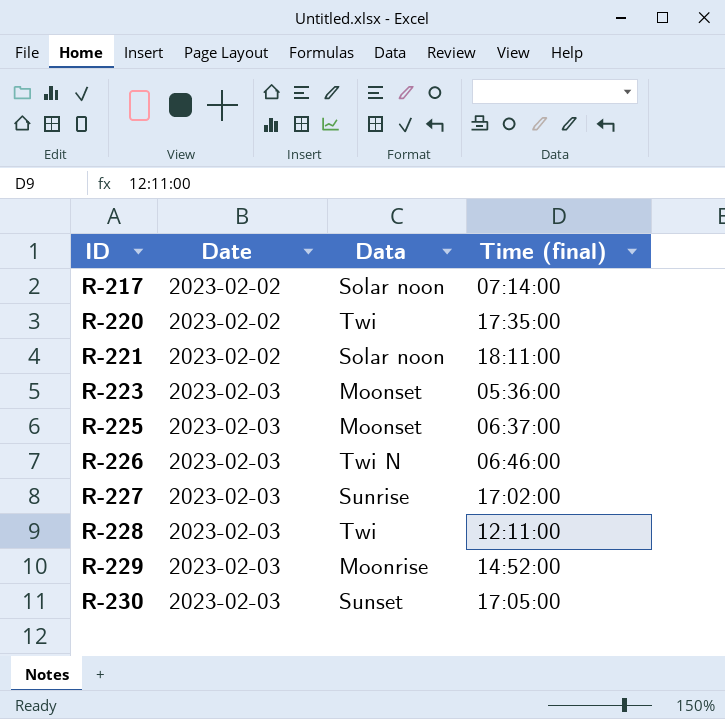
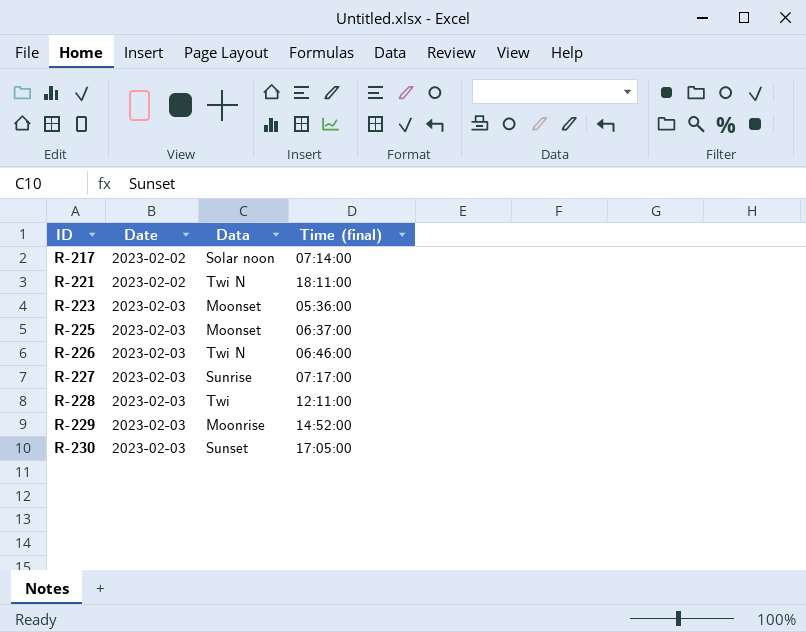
row R-220: 2023-02-02 | Twi | 17:35:00 -> none
R-221 | Data: Solar noon -> Twi N
R-227 | Time (final): 17:02:00 -> 07:17:00

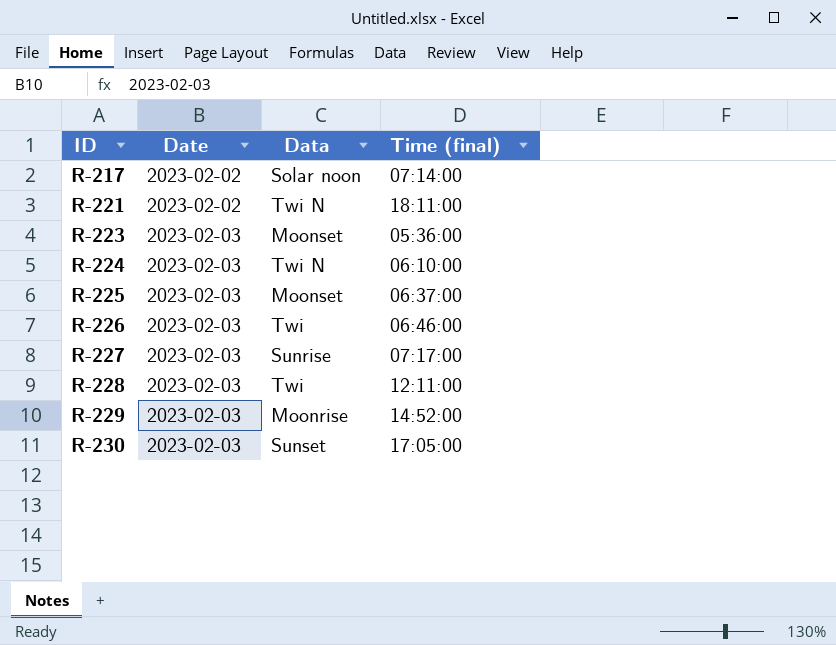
row R-224: none -> 2023-02-03 | Twi N | 06:10:00
R-226 | Data: Twi N -> Twi

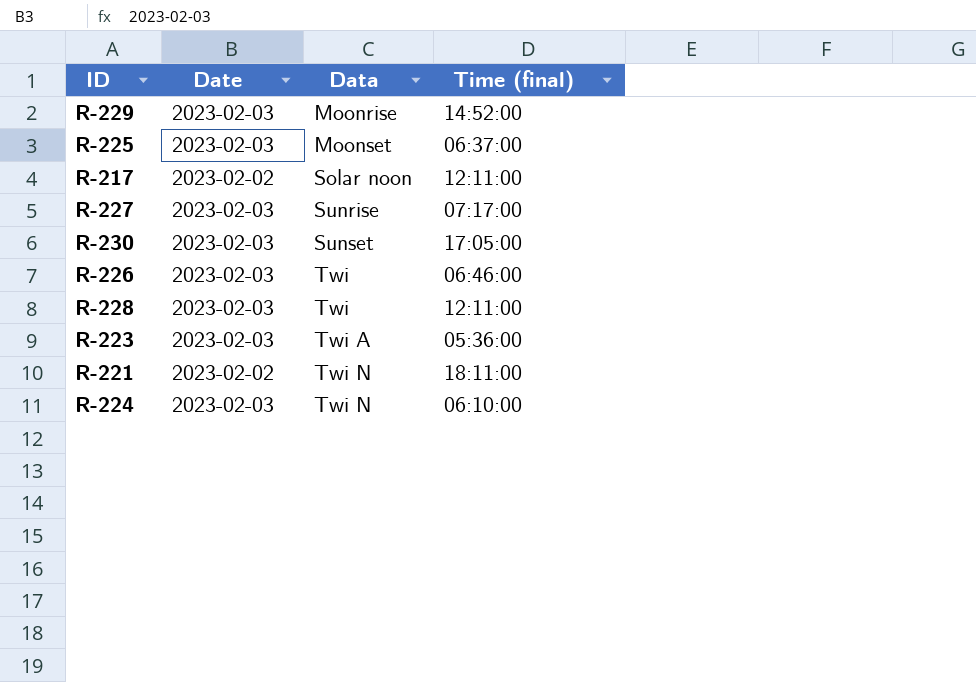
row order: ID ascending -> Data ascending
R-217 | Time (final): 07:14:00 -> 12:11:00
R-223 | Data: Moonset -> Twi A

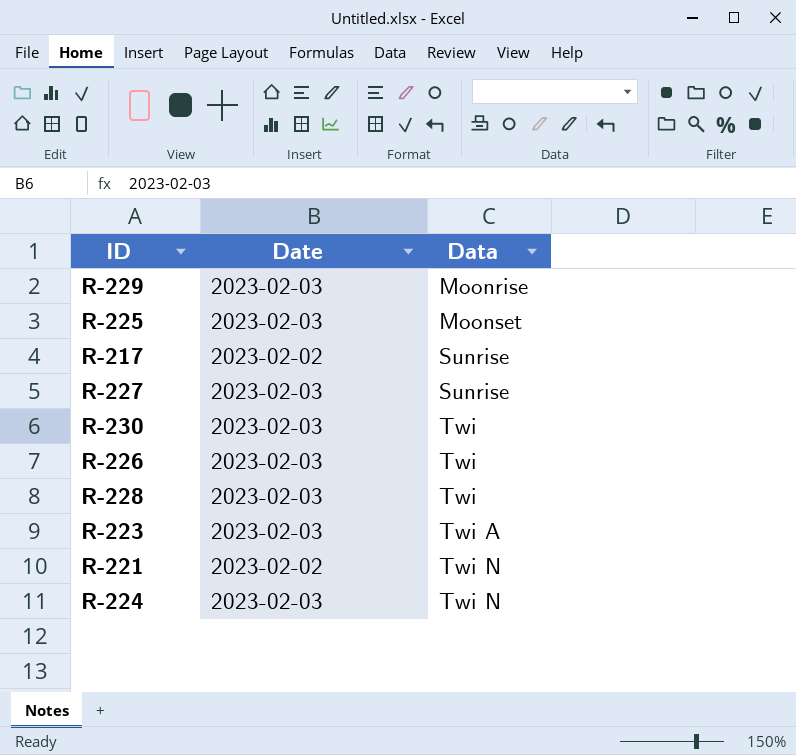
column Time (final) | position: 4 -> none
R-217 | Data: Solar noon -> Sunrise
R-230 | Data: Sunset -> Twi

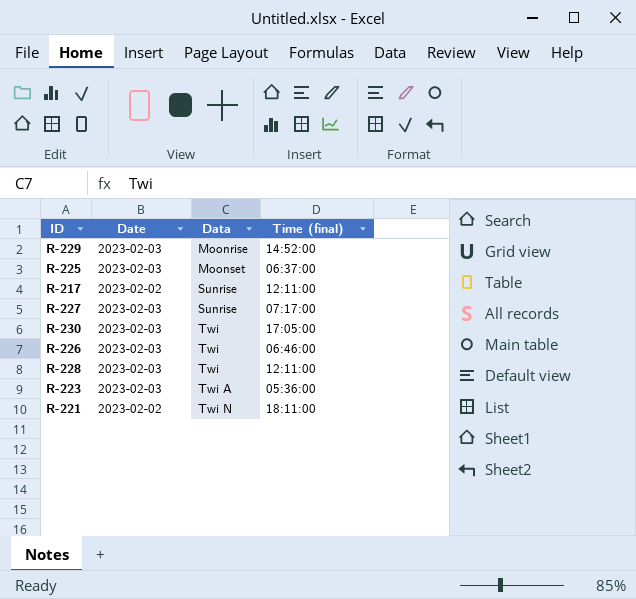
column Time (final) | position: none -> 4
row R-224: 2023-02-03 | Twi N -> none

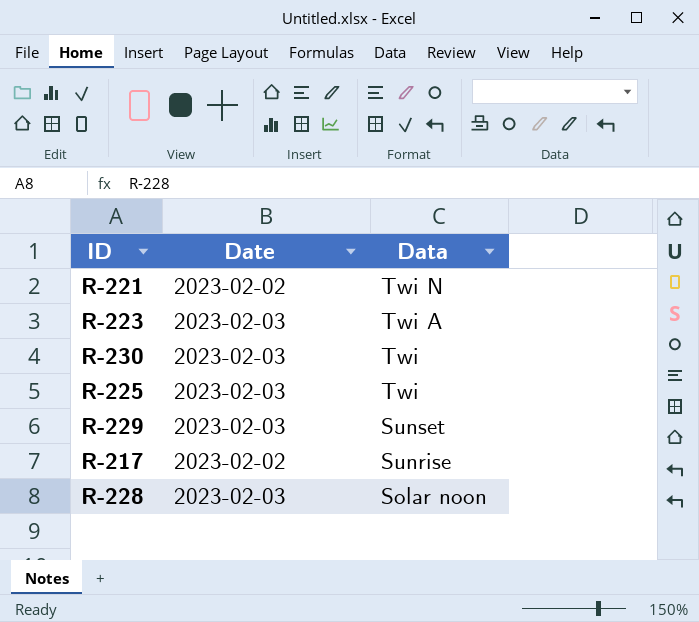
row order: Data ascending -> Data descending
column Time (final) | position: 4 -> none
row R-227: 2023-02-03 | Sunrise | 07:17:00 -> none
row R-226: 2023-02-03 | Twi | 06:46:00 -> none
R-225 | Data: Moonset -> Twi
R-229 | Data: Moonrise -> Sunset
R-228 | Data: Twi -> Solar noon

